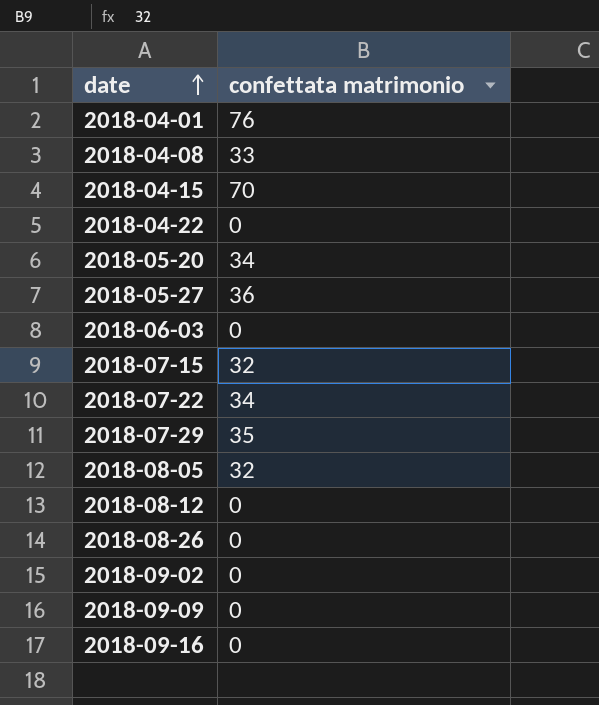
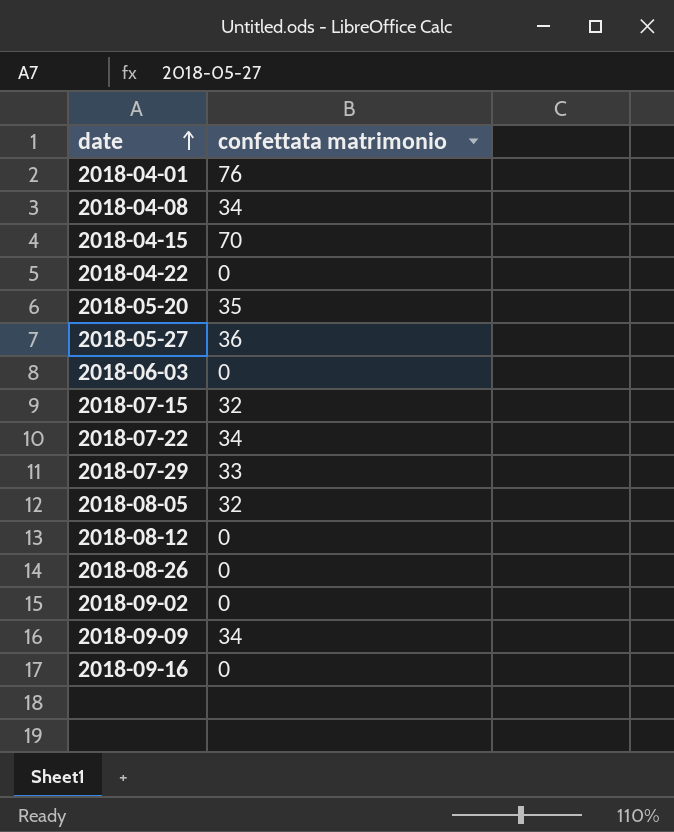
2018-04-08 | confettata matrimonio: 33 -> 34
2018-05-20 | confettata matrimonio: 34 -> 35
2018-07-29 | confettata matrimonio: 35 -> 33
2018-09-09 | confettata matrimonio: 0 -> 34

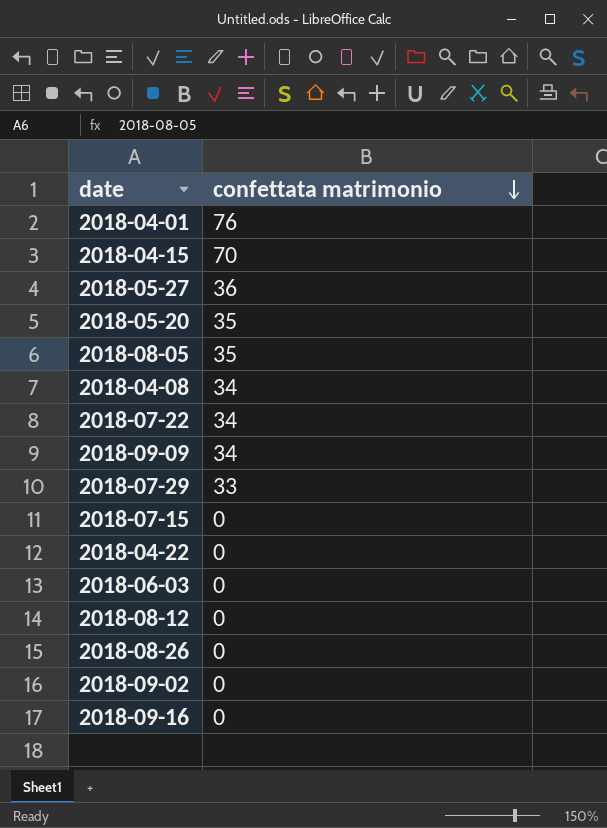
row order: date ascending -> confettata matrimonio descending
2018-08-05 | confettata matrimonio: 32 -> 35
2018-07-15 | confettata matrimonio: 32 -> 0

